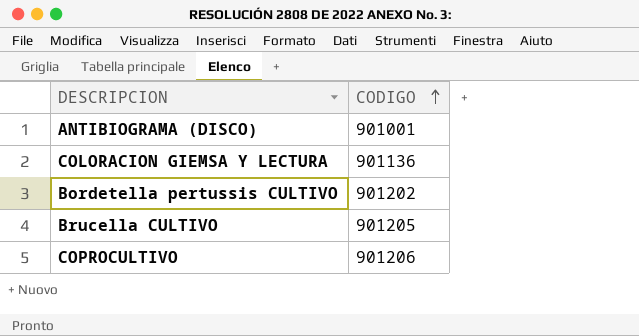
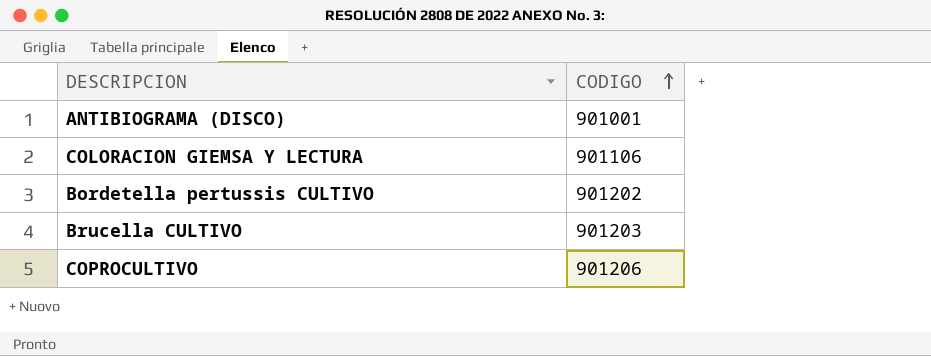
COLORACION GIEMSA Y LECTURA | CODIGO: 901136 -> 901106
Brucella CULTIVO | CODIGO: 901205 -> 901203

